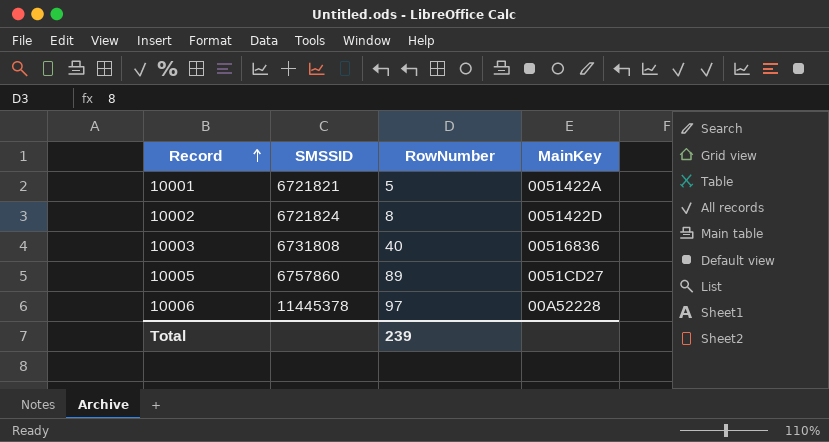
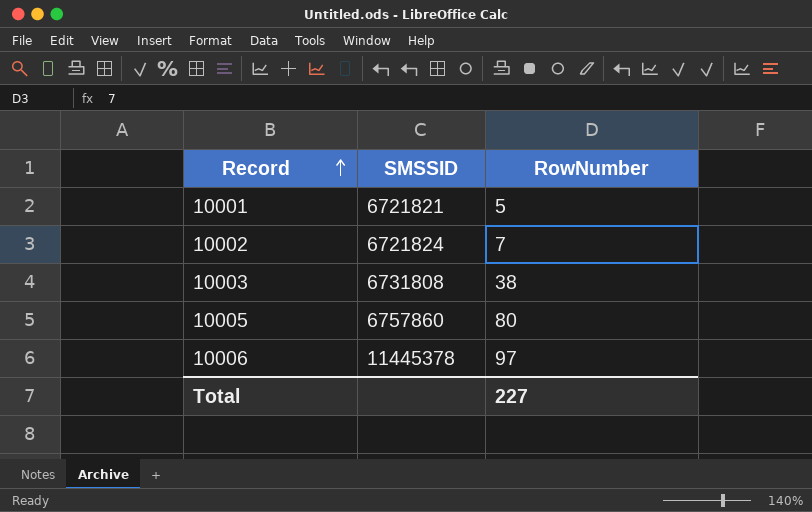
column MainKey | position: 4 -> none
10002 | RowNumber: 8 -> 7
10003 | RowNumber: 40 -> 38
10005 | RowNumber: 89 -> 80
Total | RowNumber: 239 -> 227

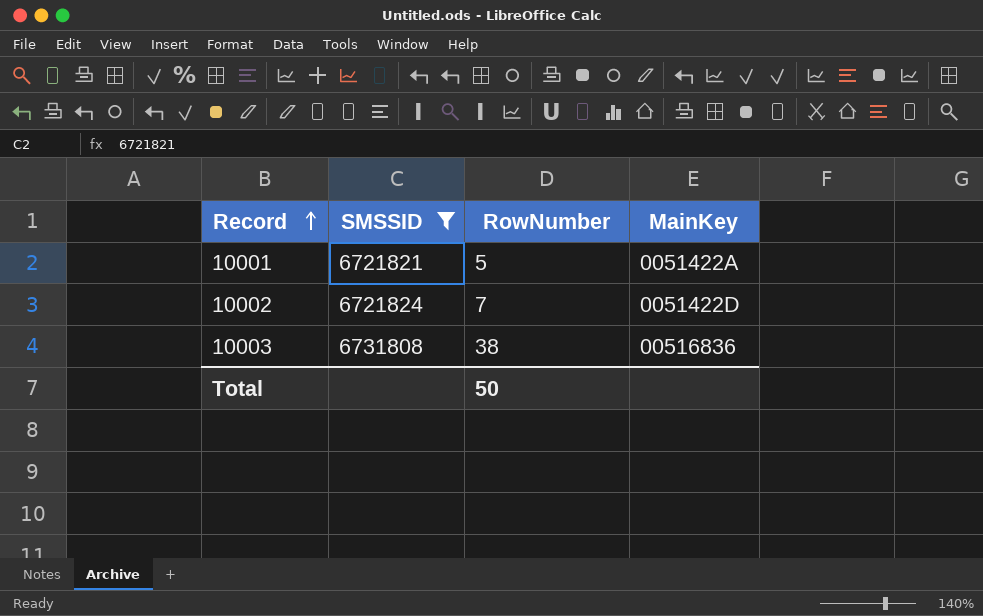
filter: none -> SMSSID <= 6731808
column MainKey | position: none -> 4
Total | RowNumber: 227 -> 50

